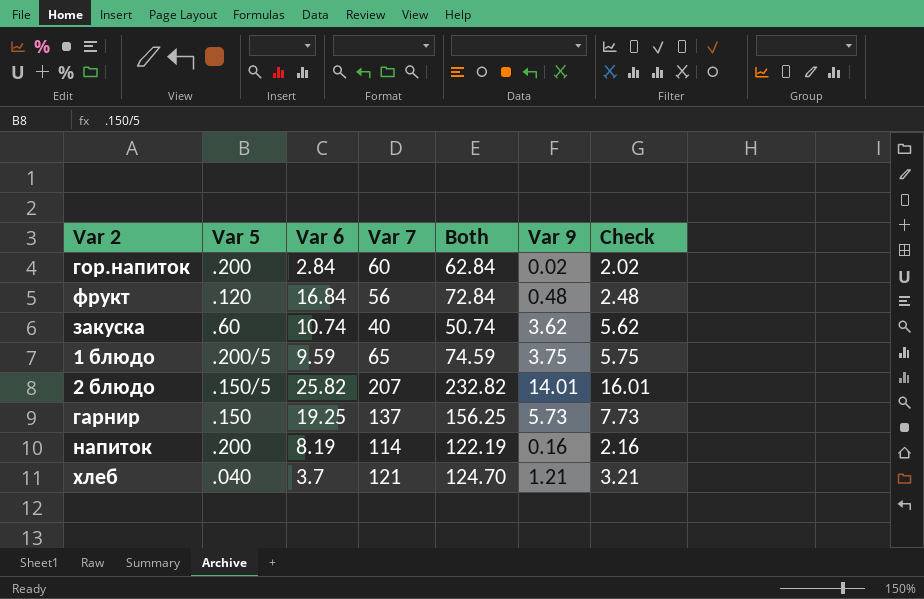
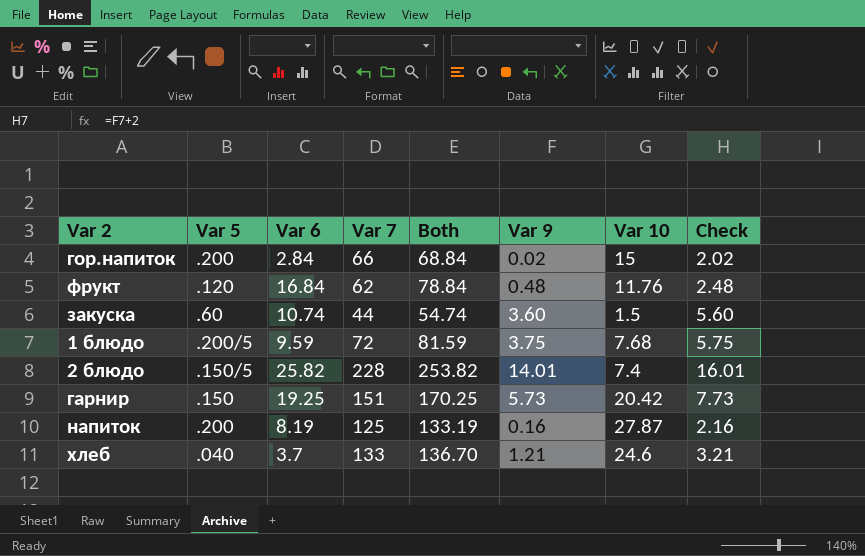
column Var 10 | position: none -> 7
гор.напиток | Var 7: 60 -> 66
гор.напиток | Both: 62.84 -> 68.84
фрукт | Var 7: 56 -> 62
фрукт | Both: 72.84 -> 78.84
закуска | Var 7: 40 -> 44
закуска | Both: 50.74 -> 54.74
закуска | Var 9: 3.62 -> 3.60
закуска | Check: 5.62 -> 5.60
1 блюдо | Var 7: 65 -> 72
1 блюдо | Both: 74.59 -> 81.59
2 блюдо | Var 7: 207 -> 228
2 блюдо | Both: 232.82 -> 253.82
гарнир | Var 7: 137 -> 151
гарнир | Both: 156.25 -> 170.25
напиток | Var 7: 114 -> 125
напиток | Both: 122.19 -> 133.19
хлеб | Var 7: 121 -> 133
хлеб | Both: 124.70 -> 136.70

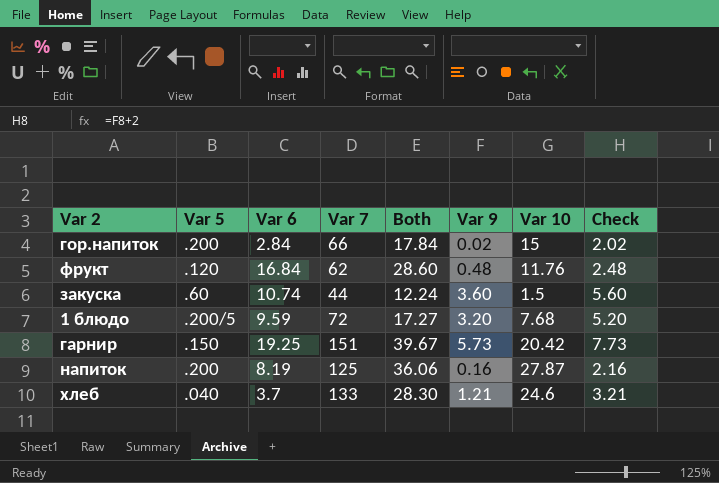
column Both | formula: [Var 6] + [Var 7] -> [Var 6] + [Var 10]
row 2 блюдо: .150/5 | 25.82 | 228 | 253.82 | 14.01 | 7.4 | 16.01 -> none
1 блюдо | Var 9: 3.75 -> 3.20
1 блюдо | Check: 5.75 -> 5.20

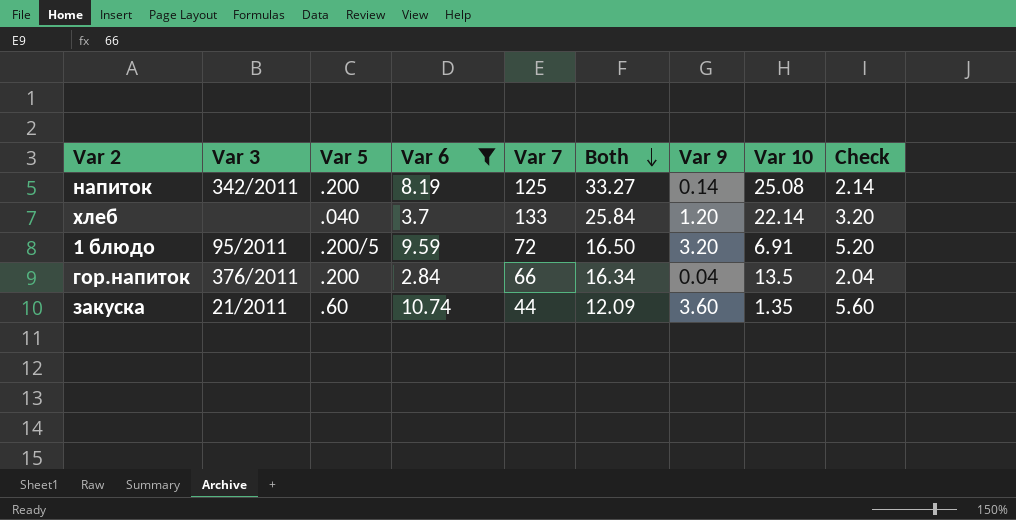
filter: none -> Var 6 <= 10.74
row order: none -> Both descending
column Var 3 | position: none -> 2
напиток | Both: 36.06 -> 33.27
напиток | Var 9: 0.16 -> 0.14
напиток | Var 10: 27.87 -> 25.08
напиток | Check: 2.16 -> 2.14
хлеб | Both: 28.30 -> 25.84
хлеб | Var 9: 1.21 -> 1.20
хлеб | Var 10: 24.6 -> 22.14
хлеб | Check: 3.21 -> 3.20
1 блюдо | Both: 17.27 -> 16.50
1 блюдо | Var 10: 7.68 -> 6.91
гор.напиток | Both: 17.84 -> 16.34
гор.напиток | Var 9: 0.02 -> 0.04
гор.напиток | Var 10: 15 -> 13.5
гор.напиток | Check: 2.02 -> 2.04
закуска | Both: 12.24 -> 12.09
закуска | Var 10: 1.5 -> 1.35

